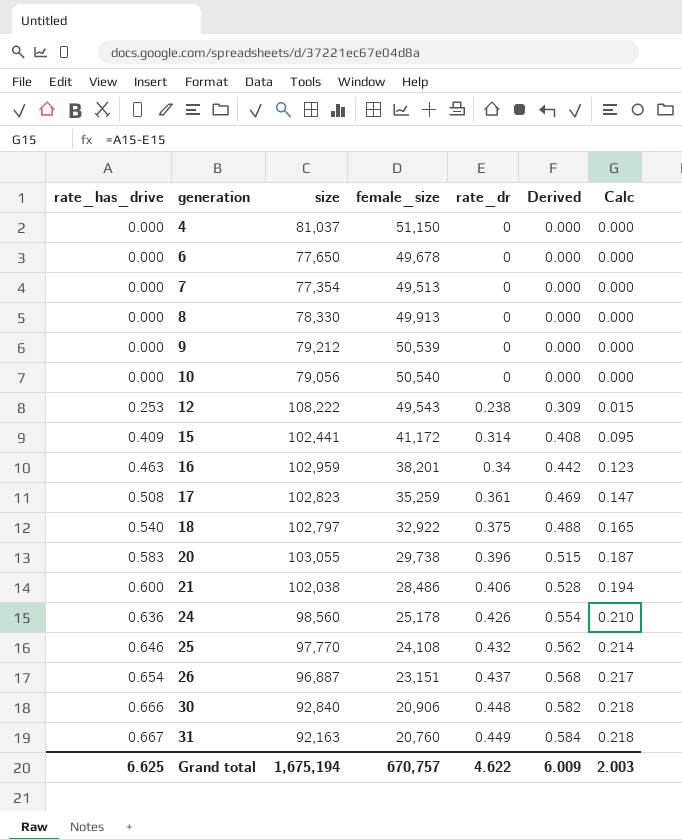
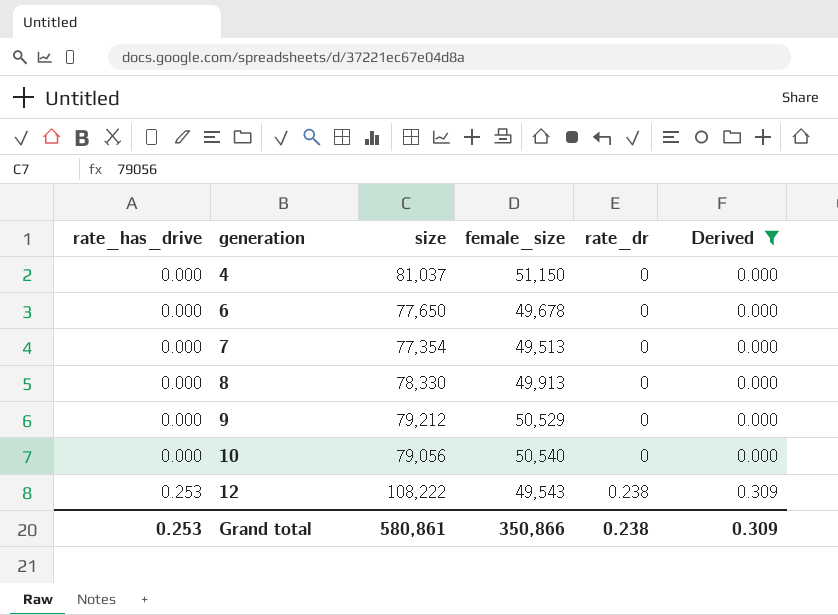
filter: none -> Derived <= 0.309
column Calc | formula: [rate_has_drive] - [rate_dr] -> none
9 | female_size: 50,539 -> 50,529
Grand total | rate_has_drive: 6.625 -> 0.253
Grand total | size: 1,675,194 -> 580,861
Grand total | female_size: 670,757 -> 350,866
Grand total | rate_dr: 4.622 -> 0.238
Grand total | Derived: 6.009 -> 0.309

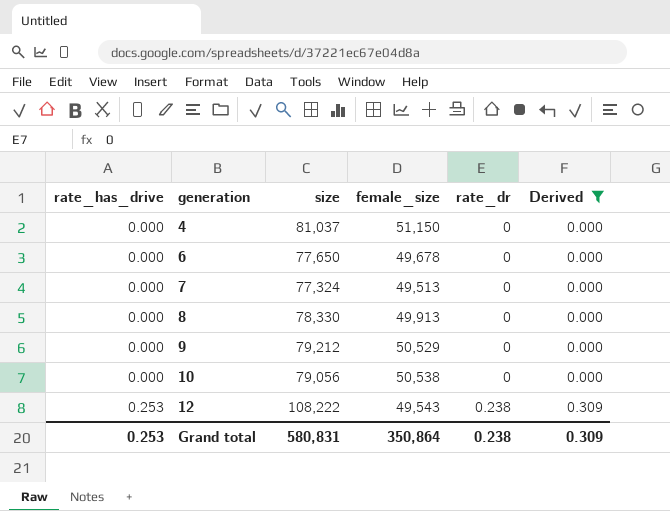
7 | size: 77,354 -> 77,324
10 | female_size: 50,540 -> 50,538
Grand total | size: 580,861 -> 580,831
Grand total | female_size: 350,866 -> 350,864

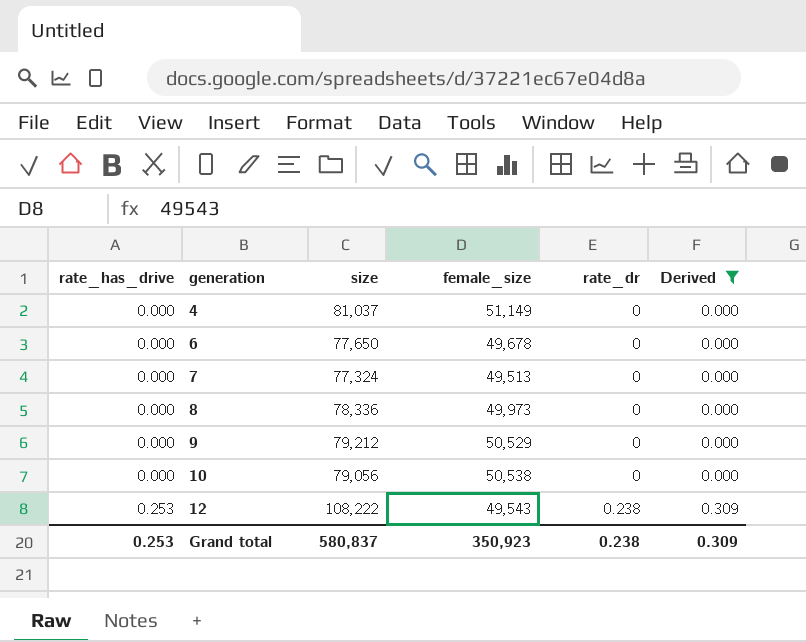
4 | female_size: 51,150 -> 51,149
8 | size: 78,330 -> 78,336
8 | female_size: 49,913 -> 49,973
Grand total | size: 580,831 -> 580,837
Grand total | female_size: 350,864 -> 350,923

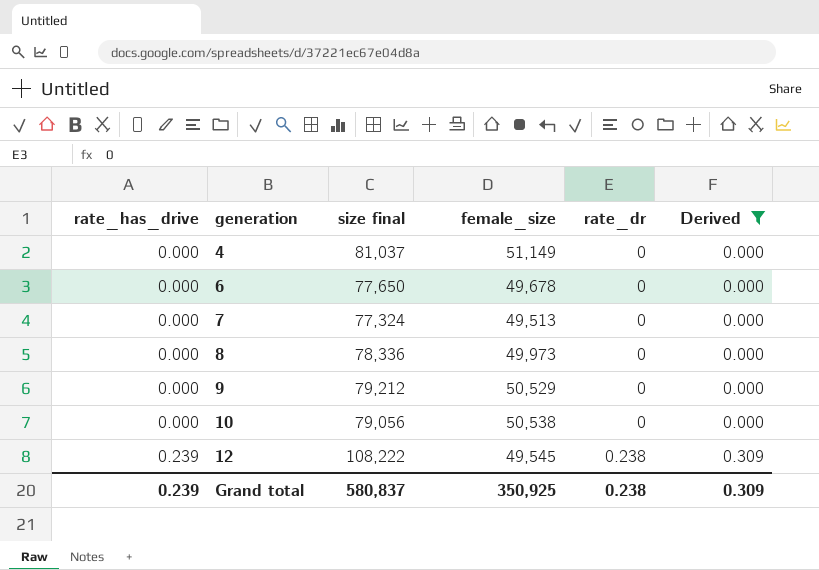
column name: size -> size final
12 | rate_has_drive: 0.253 -> 0.239
12 | female_size: 49,543 -> 49,545
Grand total | rate_has_drive: 0.253 -> 0.239
Grand total | female_size: 350,923 -> 350,925

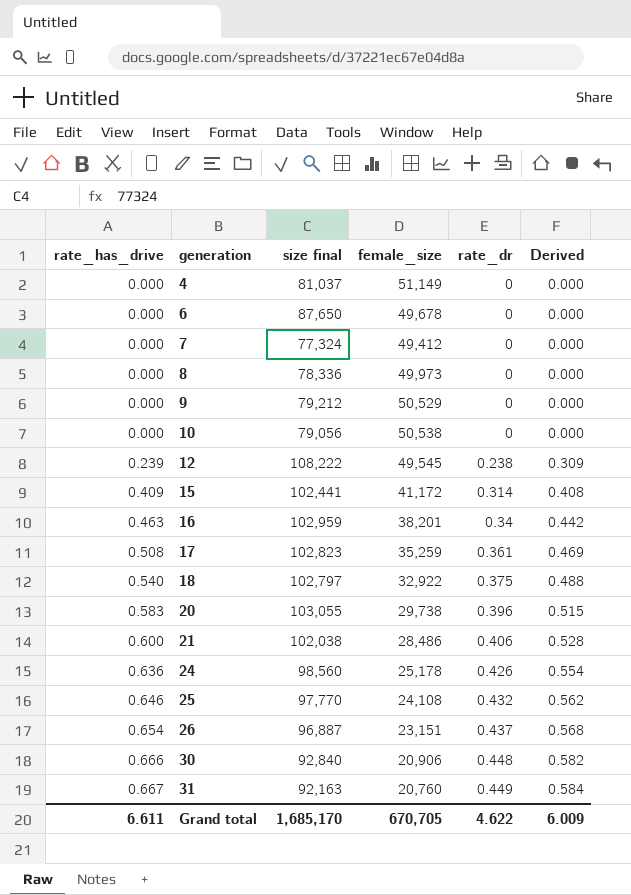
filter: Derived <= 0.309 -> none
6 | size final: 77,650 -> 87,650
7 | female_size: 49,513 -> 49,412
Grand total | rate_has_drive: 0.239 -> 6.611
Grand total | size final: 580,837 -> 1,685,170
Grand total | female_size: 350,925 -> 670,705
Grand total | rate_dr: 0.238 -> 4.622
Grand total | Derived: 0.309 -> 6.009

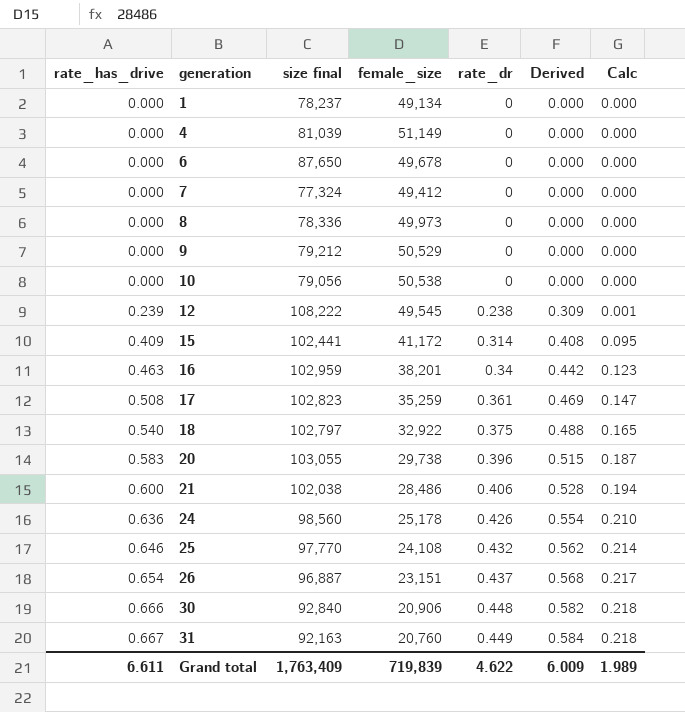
column Calc | formula: none -> [rate_has_drive] - [rate_dr]
row 1: none -> 0.000 | 78,237 | 49,134 | 0 | 0.000 | 0.000
4 | size final: 81,037 -> 81,039
Grand total | size final: 1,685,170 -> 1,763,409
Grand total | female_size: 670,705 -> 719,839

